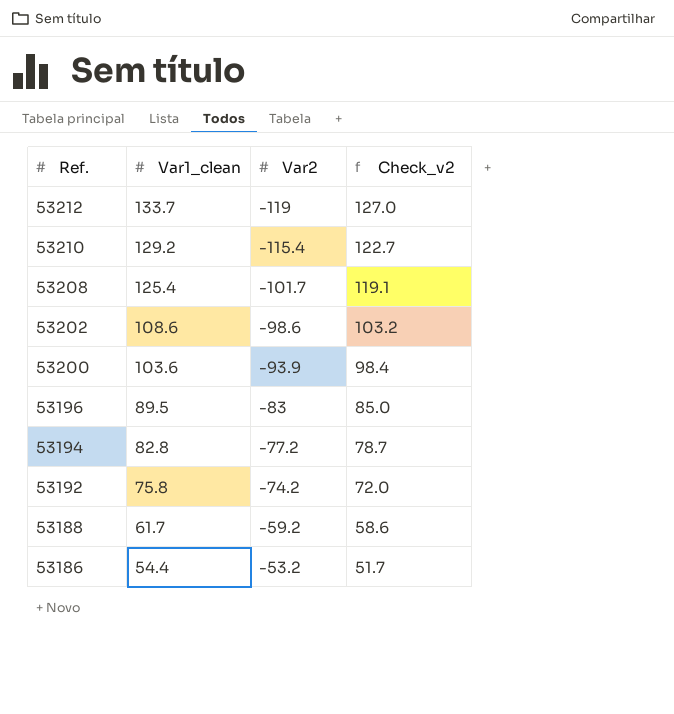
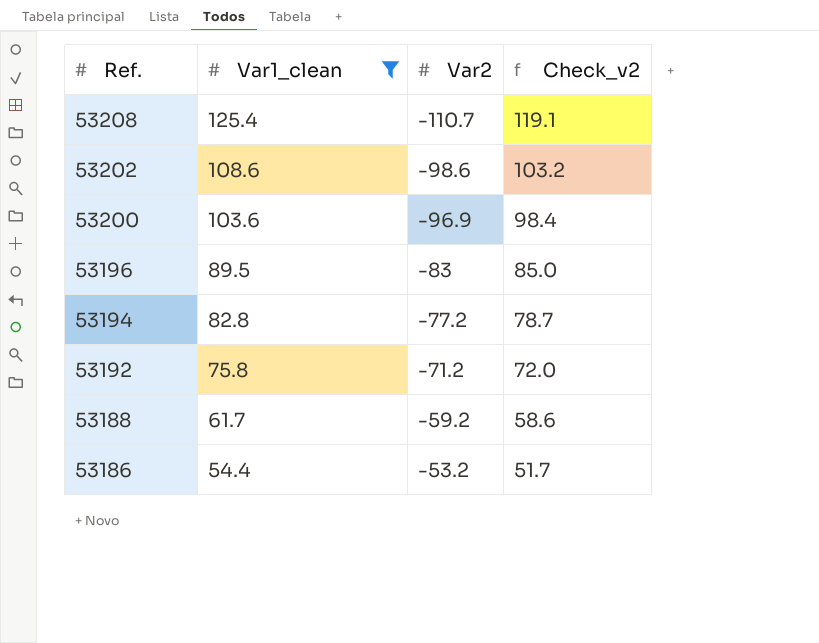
filter: none -> Var1_clean <= 125.4
53208 | Var2: -101.7 -> -110.7
53200 | Var2: -93.9 -> -96.9
53192 | Var2: -74.2 -> -71.2

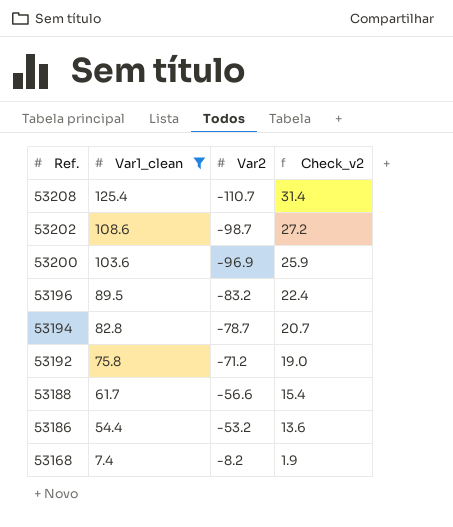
column Check_v2 | formula: [Var1_clean] * 0.95 -> [Var1_clean] * 0.25
53202 | Var2: -98.6 -> -98.7
53196 | Var2: -83 -> -83.2
53194 | Var2: -77.2 -> -78.7
53188 | Var2: -59.2 -> -56.6
row 53168: none -> 7.4 | -8.2 | 1.9

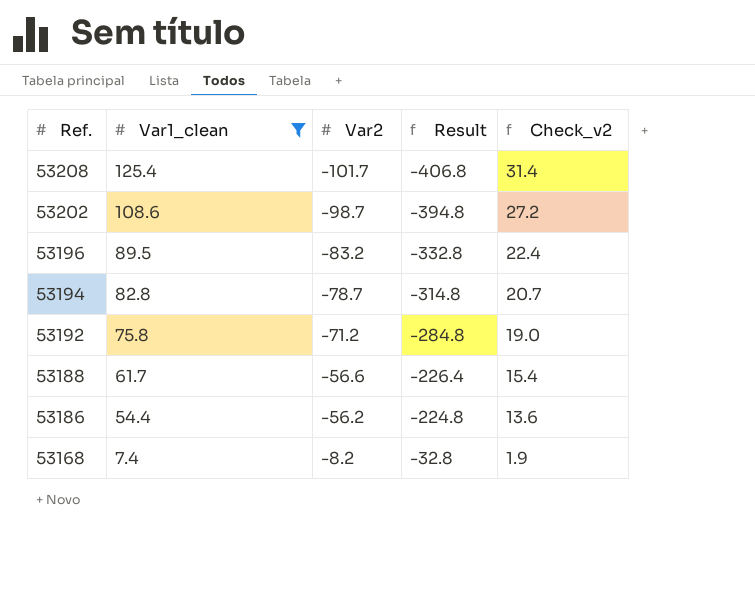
column Result | formula: none -> [Var2] * 4
row 53200: 103.6 | -96.9 | 25.9 -> none
53208 | Var2: -110.7 -> -101.7
53186 | Var2: -53.2 -> -56.2

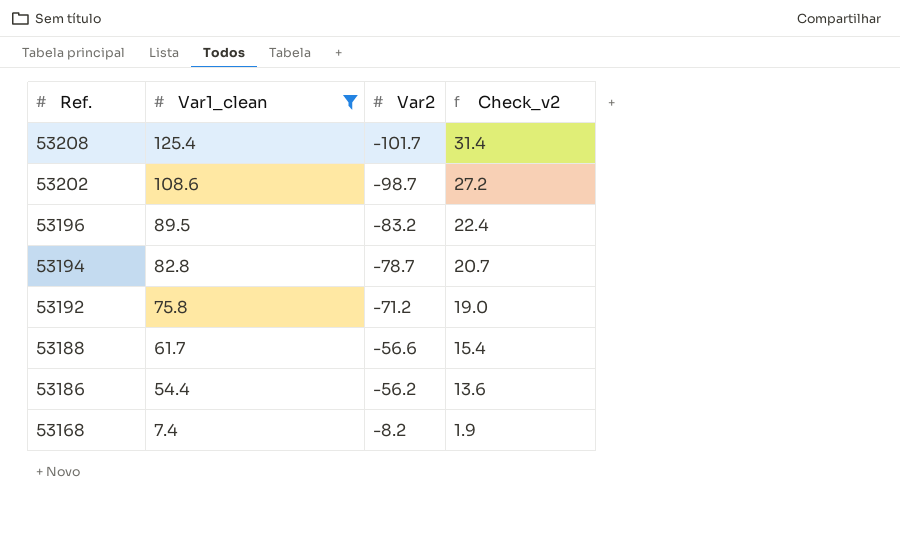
column Result | formula: [Var2] * 4 -> none

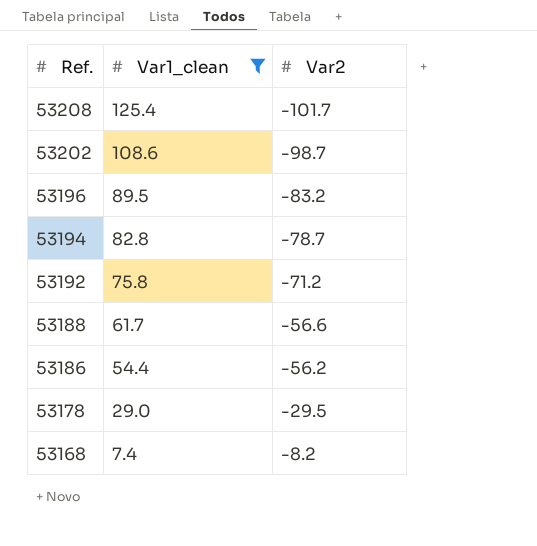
column Check_v2 | formula: [Var1_clean] * 0.25 -> none
row 53178: none -> 29.0 | -29.5

